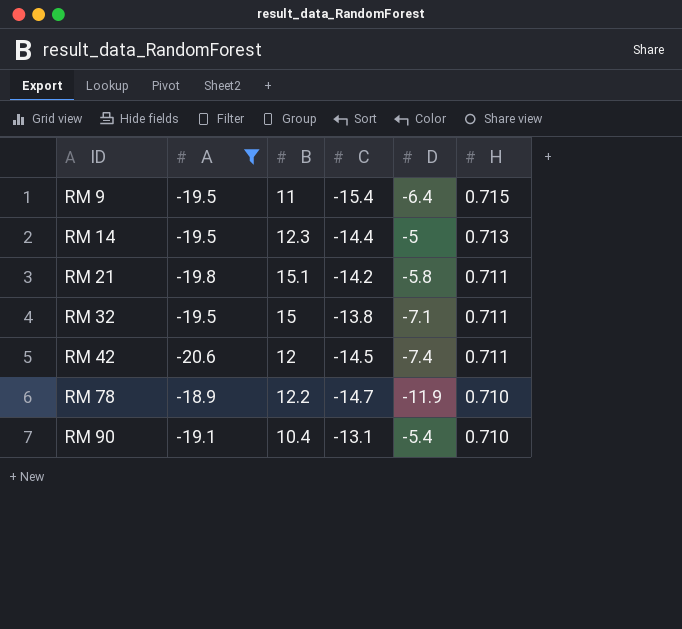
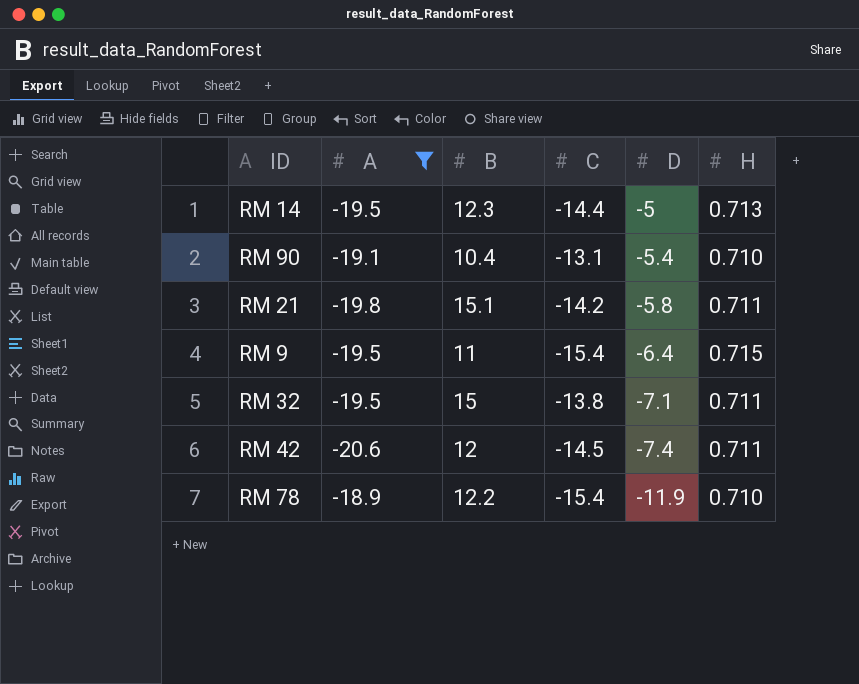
row order: ID ascending -> D descending
RM 78 | C: -14.7 -> -15.4

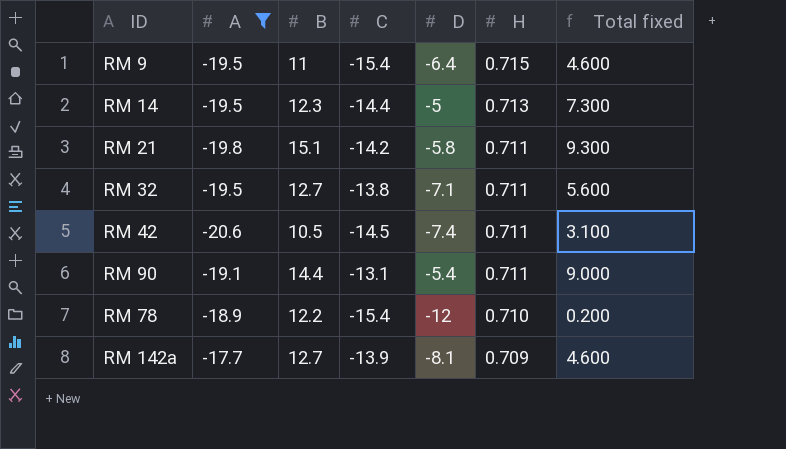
row order: D descending -> H descending
column Total fixed | formula: none -> [B] + [D]
RM 32 | B: 15 -> 12.7
RM 42 | B: 12 -> 10.5
RM 90 | B: 10.4 -> 14.4
RM 90 | H: 0.710 -> 0.711
RM 78 | D: -11.9 -> -12
row RM 142a: none -> -17.7 | 12.7 | -13.9 | -8.1 | 0.709 | 4.600

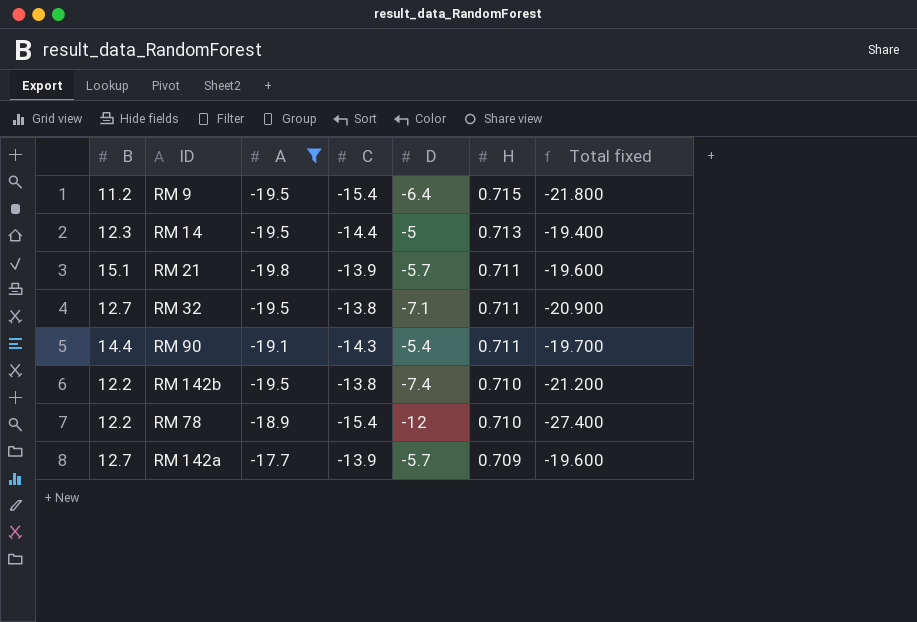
column B | position: 3 -> 1
column Total fixed | formula: [B] + [D] -> [C] + [D]
row RM 42: -20.6 | 10.5 | -14.5 | -7.4 | 0.711 | 3.100 -> none
RM 9 | B: 11 -> 11.2
RM 21 | C: -14.2 -> -13.9
RM 21 | D: -5.8 -> -5.7
RM 90 | C: -13.1 -> -14.3
row RM 142b: none -> 12.2 | -19.5 | -13.8 | -7.4 | 0.710 | -21.200
RM 142a | D: -8.1 -> -5.7

